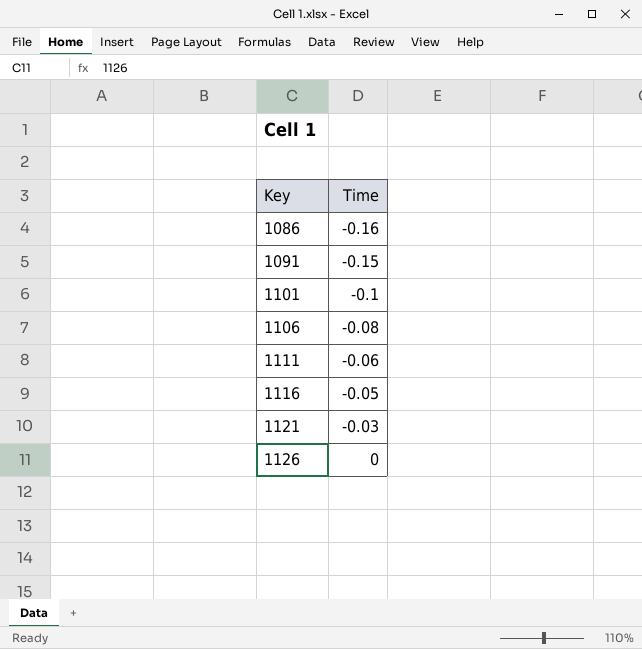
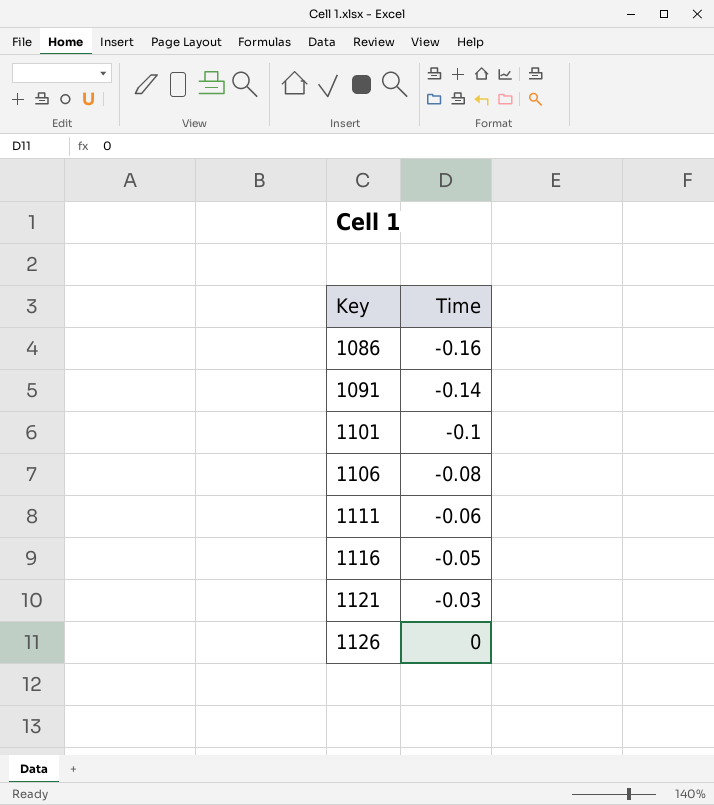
1091 | Time: -0.15 -> -0.14

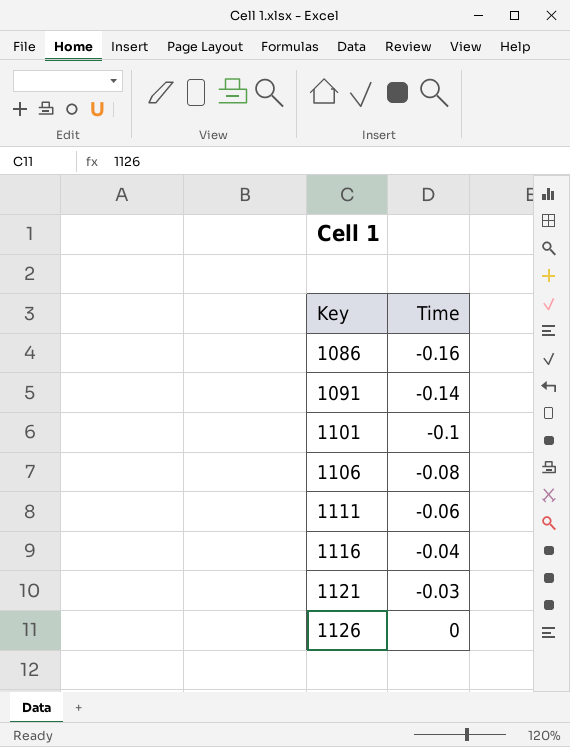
1116 | Time: -0.05 -> -0.04

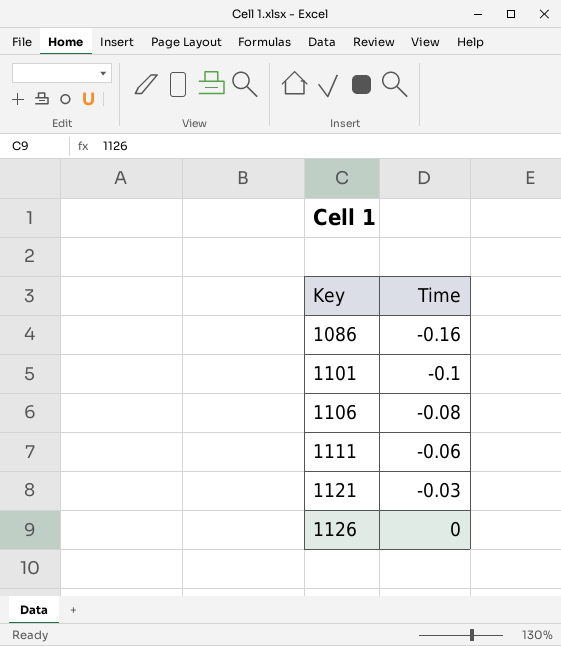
row 1091: -0.14 -> none
row 1116: -0.04 -> none

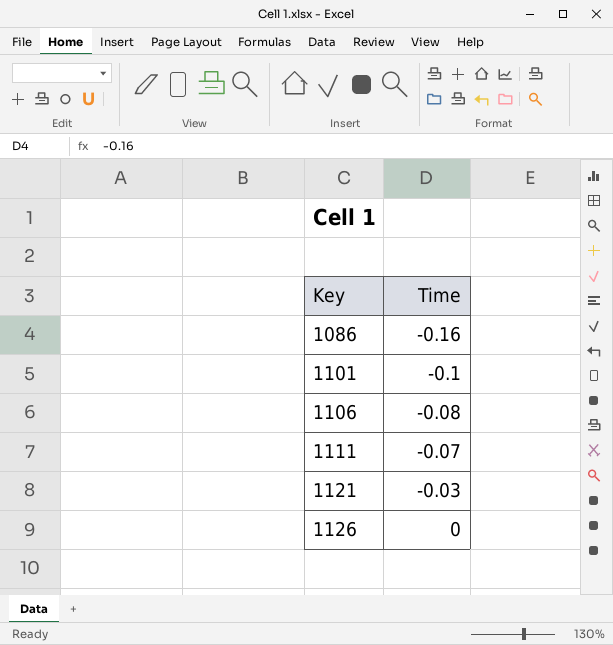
1111 | Time: -0.06 -> -0.07

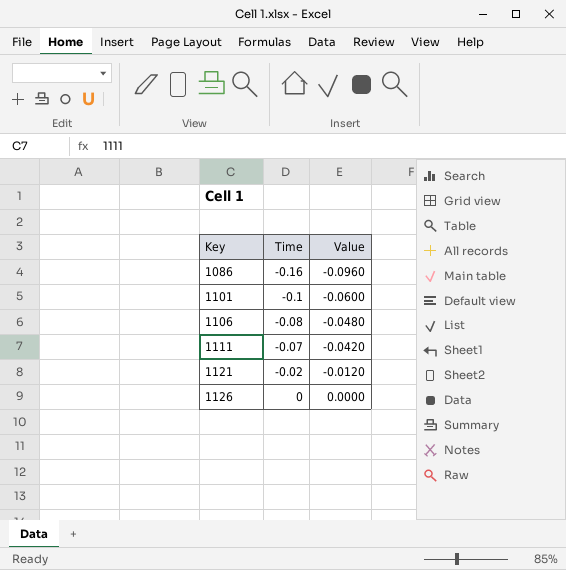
column Value | formula: none -> [Time] * 0.6
1121 | Time: -0.03 -> -0.02

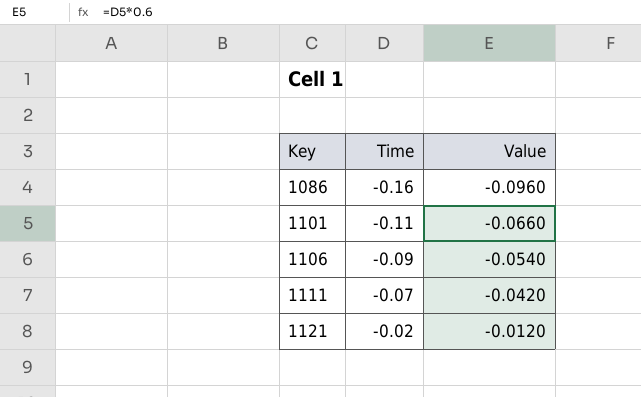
row 1126: 0 | 0.0000 -> none
1101 | Time: -0.1 -> -0.11
1101 | Value: -0.0600 -> -0.0660
1106 | Time: -0.08 -> -0.09
1106 | Value: -0.0480 -> -0.0540

